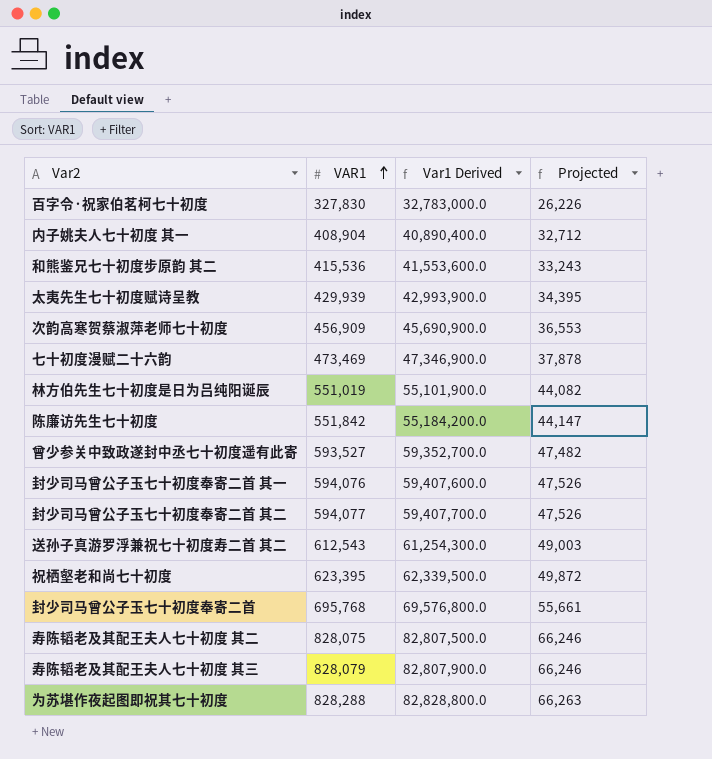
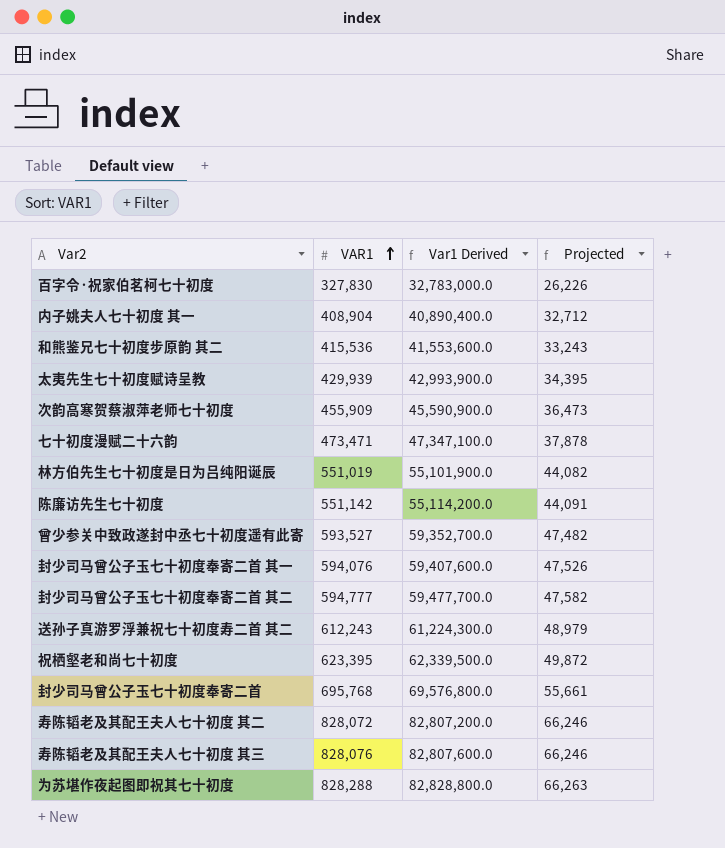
次韵高寒贺蔡淑萍老师七十初度 | VAR1: 456,909 -> 455,909
次韵高寒贺蔡淑萍老师七十初度 | Var1 Derived: 45,690,900.0 -> 45,590,900.0
次韵高寒贺蔡淑萍老师七十初度 | Projected: 36,553 -> 36,473
七十初度漫赋二十六韵 | VAR1: 473,469 -> 473,471
七十初度漫赋二十六韵 | Var1 Derived: 47,346,900.0 -> 47,347,100.0
陈廉访先生七十初度 | VAR1: 551,842 -> 551,142
陈廉访先生七十初度 | Var1 Derived: 55,184,200.0 -> 55,114,200.0
陈廉访先生七十初度 | Projected: 44,147 -> 44,091
封少司马曾公子玉七十初度奉寄二首 其二 | VAR1: 594,077 -> 594,777
封少司马曾公子玉七十初度奉寄二首 其二 | Var1 Derived: 59,407,700.0 -> 59,477,700.0
封少司马曾公子玉七十初度奉寄二首 其二 | Projected: 47,526 -> 47,582
送孙子真游罗浮兼祝七十初度寿二首 其二 | VAR1: 612,543 -> 612,243
送孙子真游罗浮兼祝七十初度寿二首 其二 | Var1 Derived: 61,254,300.0 -> 61,224,300.0
送孙子真游罗浮兼祝七十初度寿二首 其二 | Projected: 49,003 -> 48,979
寿陈韬老及其配王夫人七十初度 其二 | VAR1: 828,075 -> 828,072
寿陈韬老及其配王夫人七十初度 其二 | Var1 Derived: 82,807,500.0 -> 82,807,200.0
寿陈韬老及其配王夫人七十初度 其三 | VAR1: 828,079 -> 828,076
寿陈韬老及其配王夫人七十初度 其三 | Var1 Derived: 82,807,900.0 -> 82,807,600.0

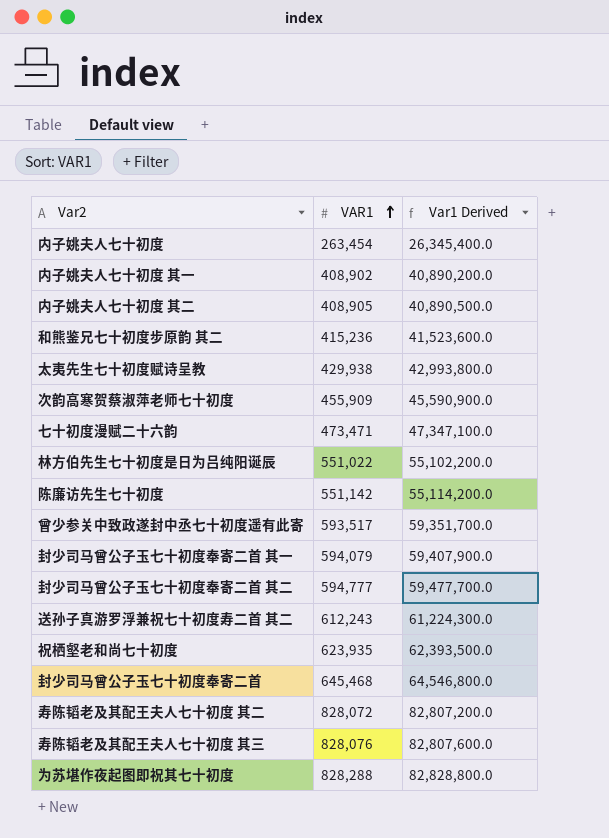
column Projected | formula: [VAR1] * 0.08 -> none
row 百字令·祝家伯茗柯七十初度: 327,830 | 32,783,000.0 | 26,226 -> none
row 内子姚夫人七十初度: none -> 263,454 | 26,345,400.0
内子姚夫人七十初度 其一 | VAR1: 408,904 -> 408,902
内子姚夫人七十初度 其一 | Var1 Derived: 40,890,400.0 -> 40,890,200.0
row 内子姚夫人七十初度 其二: none -> 408,905 | 40,890,500.0
和熊鉴兄七十初度步原韵 其二 | VAR1: 415,536 -> 415,236
和熊鉴兄七十初度步原韵 其二 | Var1 Derived: 41,553,600.0 -> 41,523,600.0
太夷先生七十初度赋诗呈教 | VAR1: 429,939 -> 429,938
太夷先生七十初度赋诗呈教 | Var1 Derived: 42,993,900.0 -> 42,993,800.0
林方伯先生七十初度是日为吕纯阳诞辰 | VAR1: 551,019 -> 551,022
林方伯先生七十初度是日为吕纯阳诞辰 | Var1 Derived: 55,101,900.0 -> 55,102,200.0
曾少参关中致政遂封中丞七十初度遥有此寄 | VAR1: 593,527 -> 593,517
曾少参关中致政遂封中丞七十初度遥有此寄 | Var1 Derived: 59,352,700.0 -> 59,351,700.0
封少司马曾公子玉七十初度奉寄二首 其一 | VAR1: 594,076 -> 594,079
封少司马曾公子玉七十初度奉寄二首 其一 | Var1 Derived: 59,407,600.0 -> 59,407,900.0
祝栖壑老和尚七十初度 | VAR1: 623,395 -> 623,935
祝栖壑老和尚七十初度 | Var1 Derived: 62,339,500.0 -> 62,393,500.0
封少司马曾公子玉七十初度奉寄二首 | VAR1: 695,768 -> 645,468
封少司马曾公子玉七十初度奉寄二首 | Var1 Derived: 69,576,800.0 -> 64,546,800.0

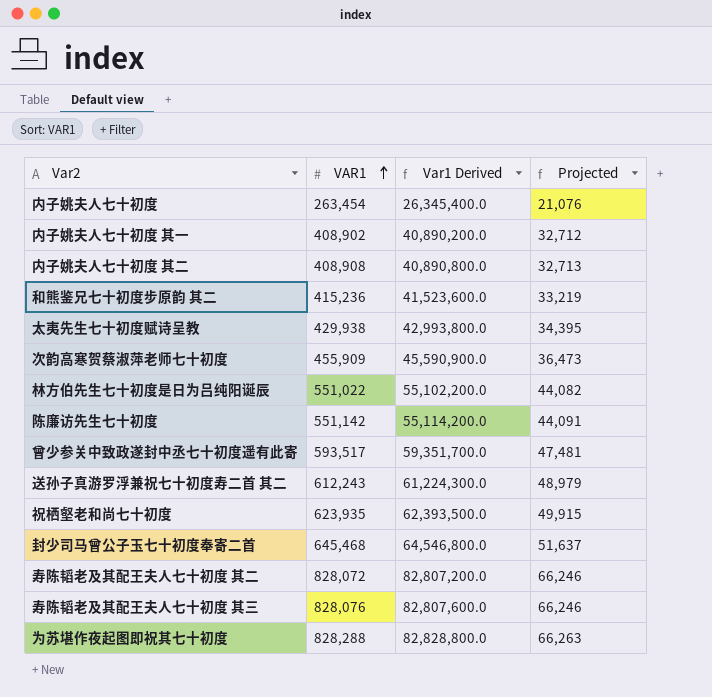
column Projected | formula: none -> [VAR1] * 0.08
row 七十初度漫赋二十六韵: 473,471 | 47,347,100.0 -> none
row 封少司马曾公子玉七十初度奉寄二首 其一: 594,079 | 59,407,900.0 -> none
row 封少司马曾公子玉七十初度奉寄二首 其二: 594,777 | 59,477,700.0 -> none
内子姚夫人七十初度 其二 | VAR1: 408,905 -> 408,908
内子姚夫人七十初度 其二 | Var1 Derived: 40,890,500.0 -> 40,890,800.0

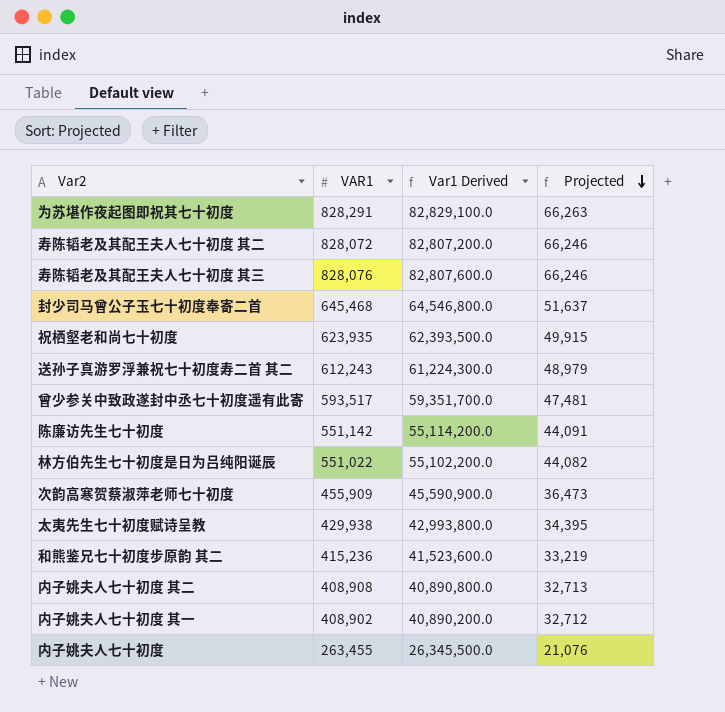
row order: VAR1 ascending -> Projected descending
为苏堪作夜起图即祝其七十初度 | VAR1: 828,288 -> 828,291
为苏堪作夜起图即祝其七十初度 | Var1 Derived: 82,828,800.0 -> 82,829,100.0
内子姚夫人七十初度 | VAR1: 263,454 -> 263,455
内子姚夫人七十初度 | Var1 Derived: 26,345,400.0 -> 26,345,500.0

